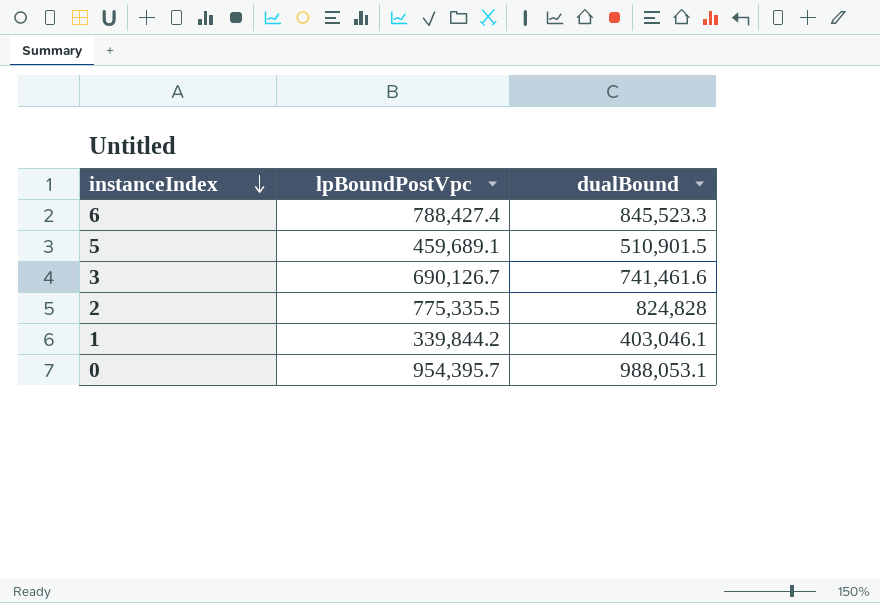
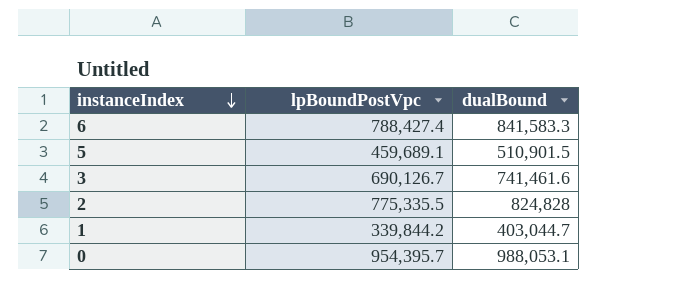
6 | dualBound: 845,523.3 -> 841,583.3
1 | dualBound: 403,046.1 -> 403,044.7

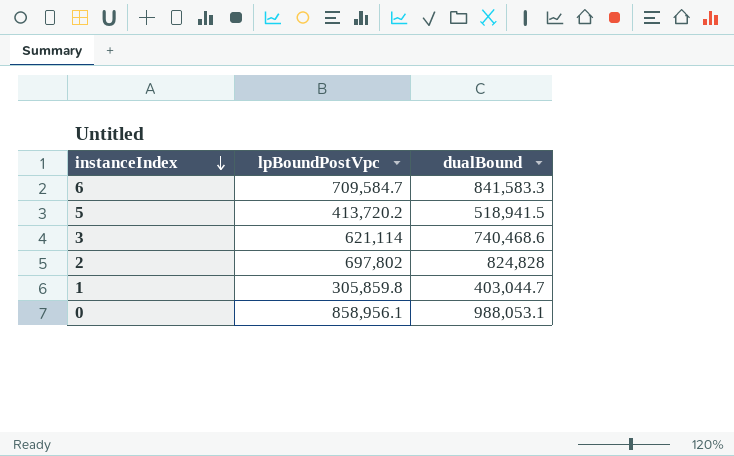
6 | lpBoundPostVpc: 788,427.4 -> 709,584.7
5 | lpBoundPostVpc: 459,689.1 -> 413,720.2
5 | dualBound: 510,901.5 -> 518,941.5
3 | lpBoundPostVpc: 690,126.7 -> 621,114
3 | dualBound: 741,461.6 -> 740,468.6
2 | lpBoundPostVpc: 775,335.5 -> 697,802
1 | lpBoundPostVpc: 339,844.2 -> 305,859.8
0 | lpBoundPostVpc: 954,395.7 -> 858,956.1

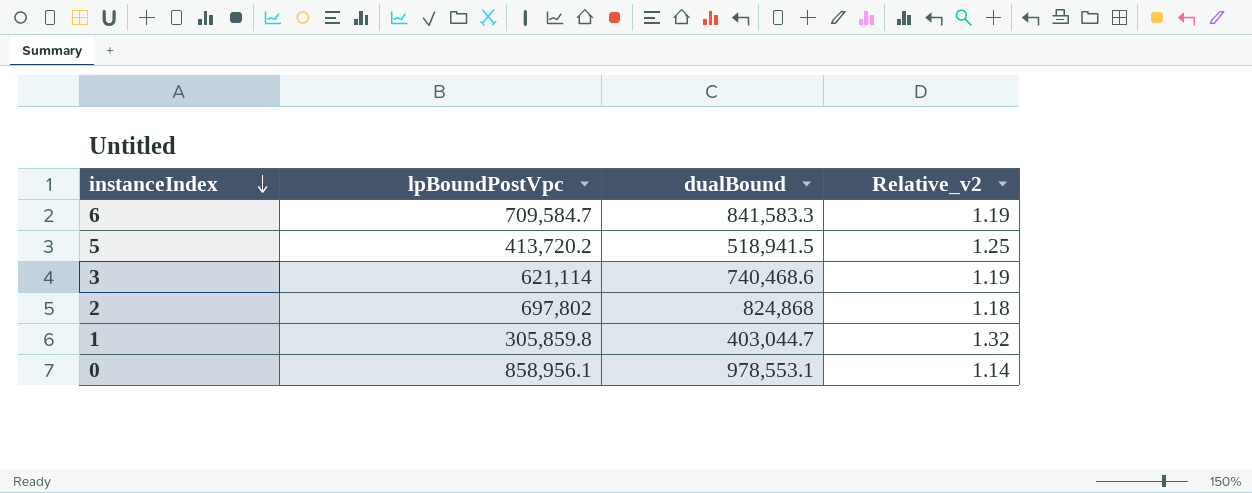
column Relative_v2 | formula: none -> [dualBound] / [lpBoundPostVpc]
2 | dualBound: 824,828 -> 824,868
0 | dualBound: 988,053.1 -> 978,553.1

